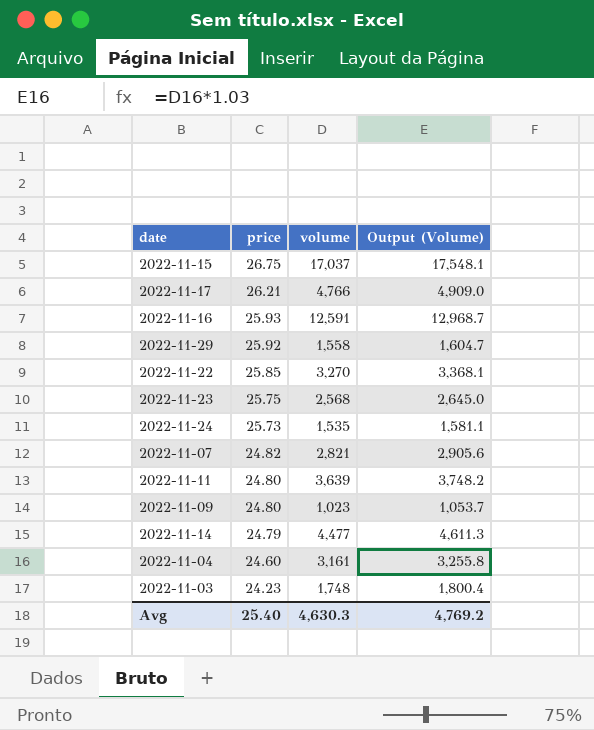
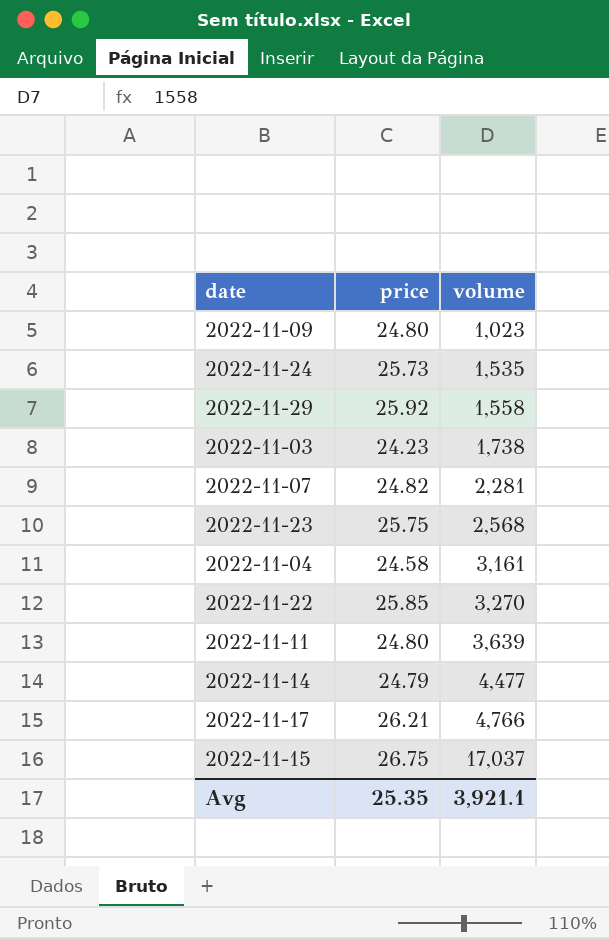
row order: price descending -> volume ascending
column Output (Volume) | formula: [volume] * 1.03 -> none
row 2022-11-16: 25.93 | 12,591 | 12,968.7 -> none
2022-11-03 | volume: 1,748 -> 1,738
2022-11-07 | volume: 2,821 -> 2,281
2022-11-04 | price: 24.60 -> 24.58
Avg | price: 25.40 -> 25.35
Avg | volume: 4,630.3 -> 3,921.1

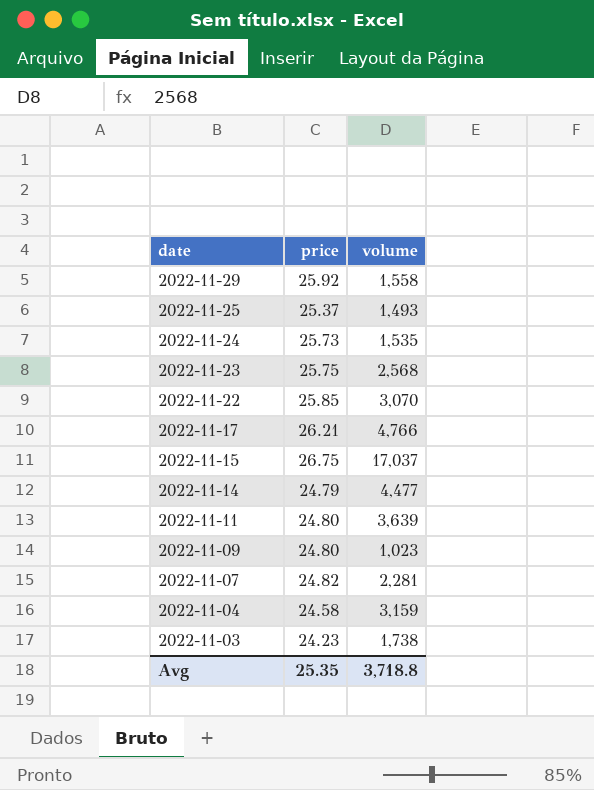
row order: volume ascending -> date descending
row 2022-11-25: none -> 25.37 | 1,493
2022-11-22 | volume: 3,270 -> 3,070
2022-11-04 | volume: 3,161 -> 3,159
Avg | volume: 3,921.1 -> 3,718.8

